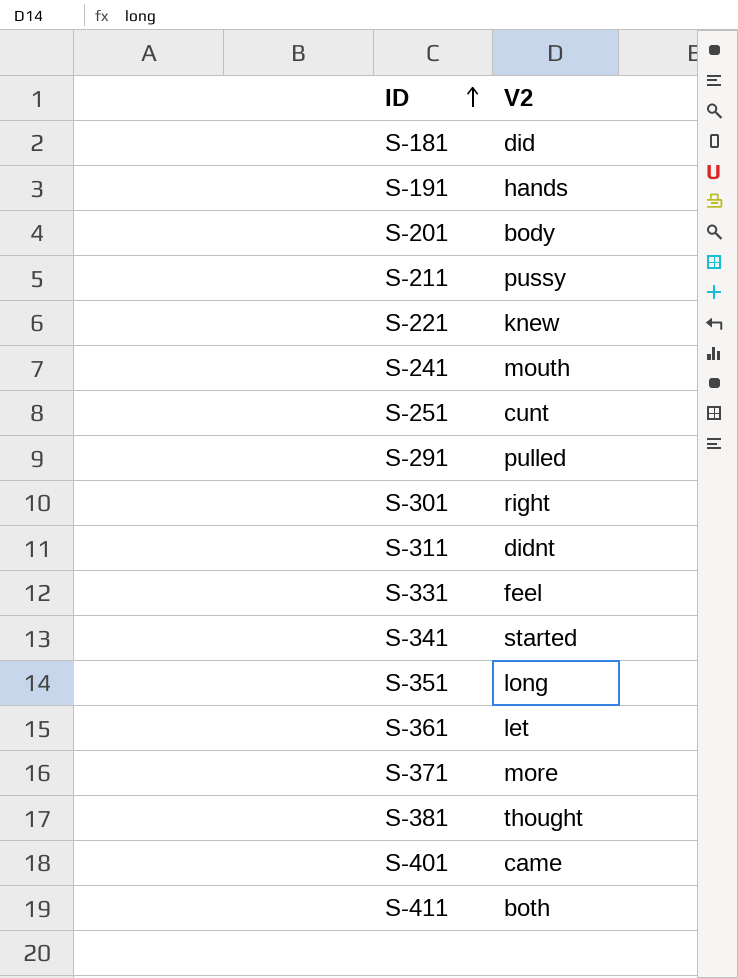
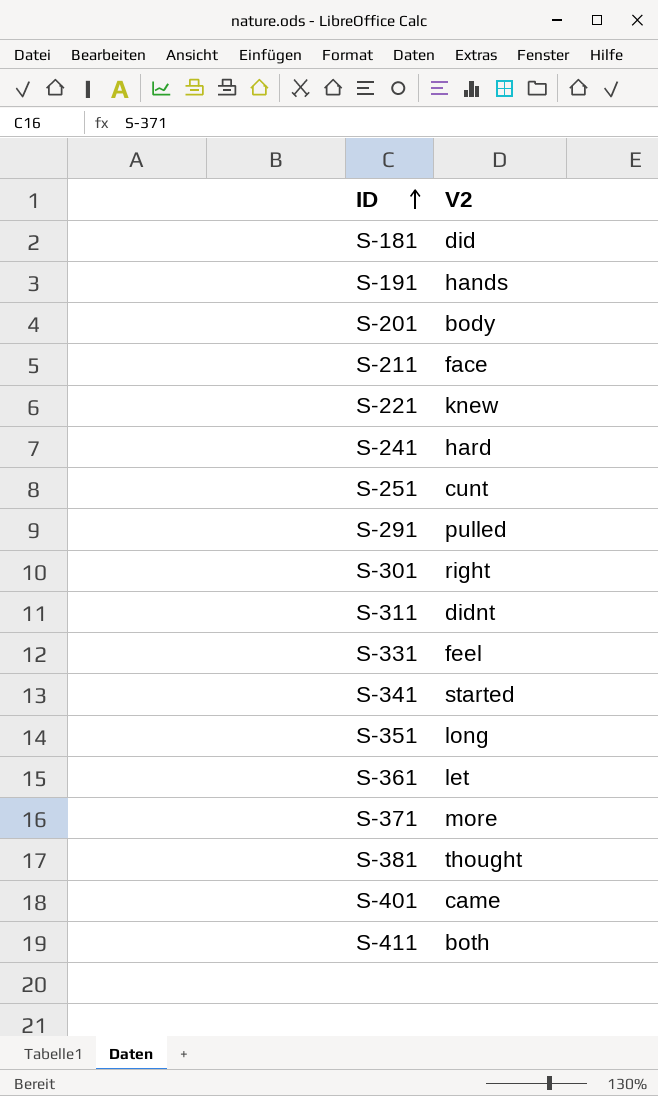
S-211 | V2: pussy -> face
S-241 | V2: mouth -> hard

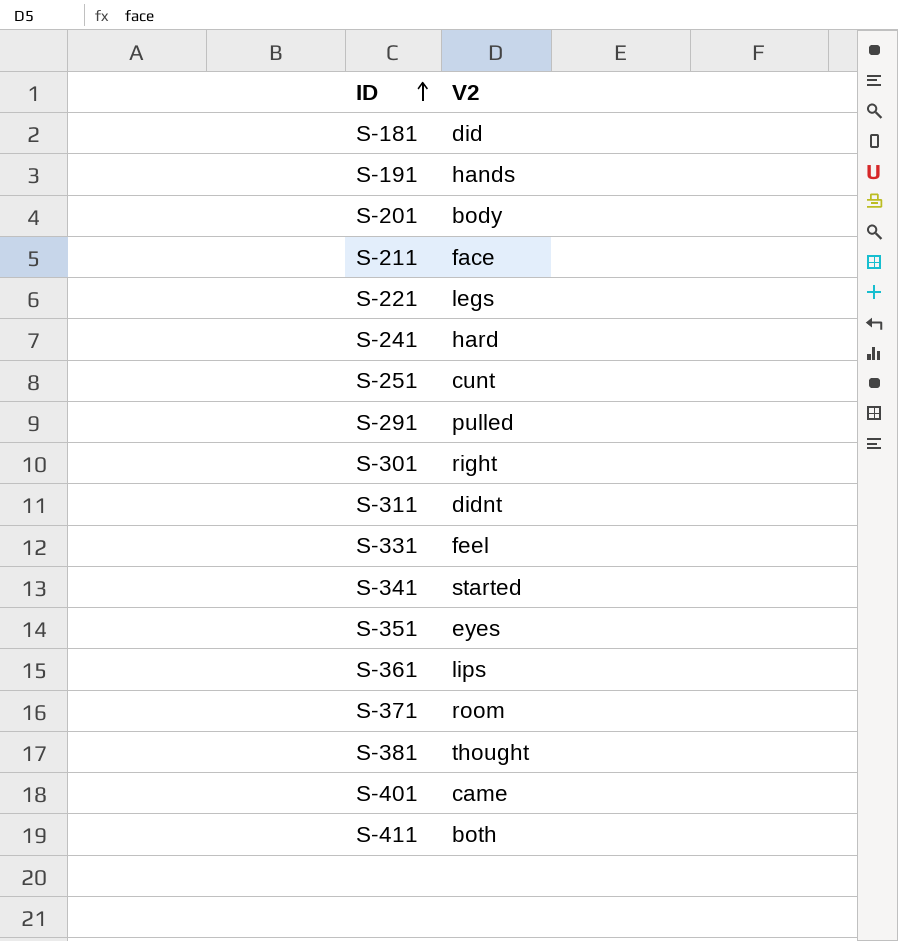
S-221 | V2: knew -> legs
S-351 | V2: long -> eyes
S-361 | V2: let -> lips
S-371 | V2: more -> room

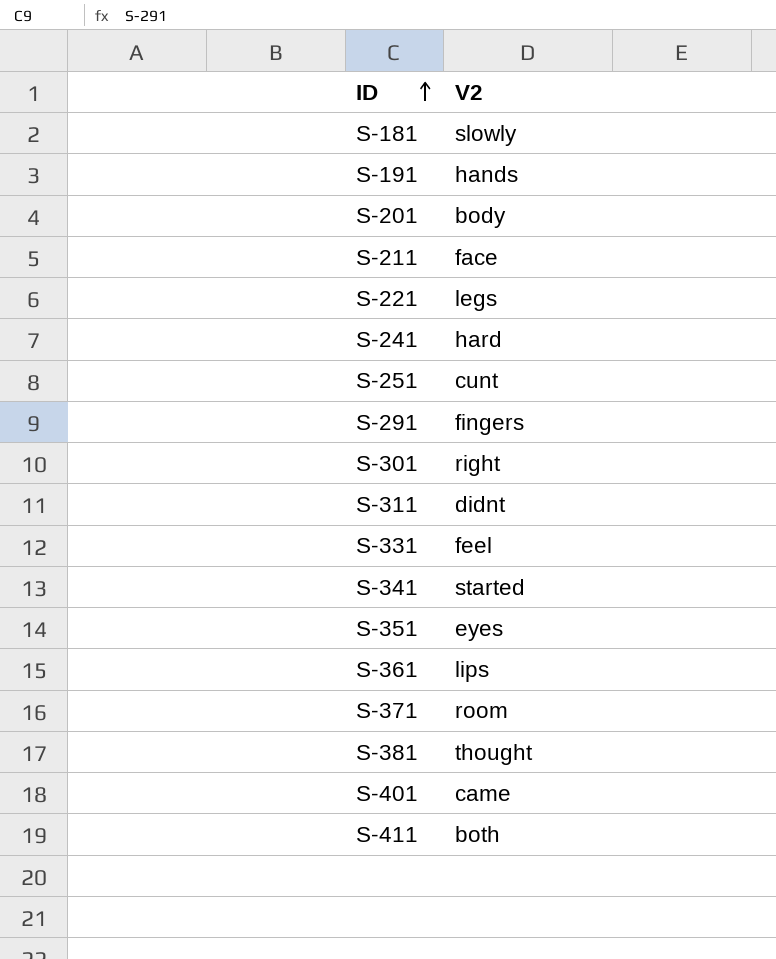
S-181 | V2: did -> slowly
S-291 | V2: pulled -> fingers

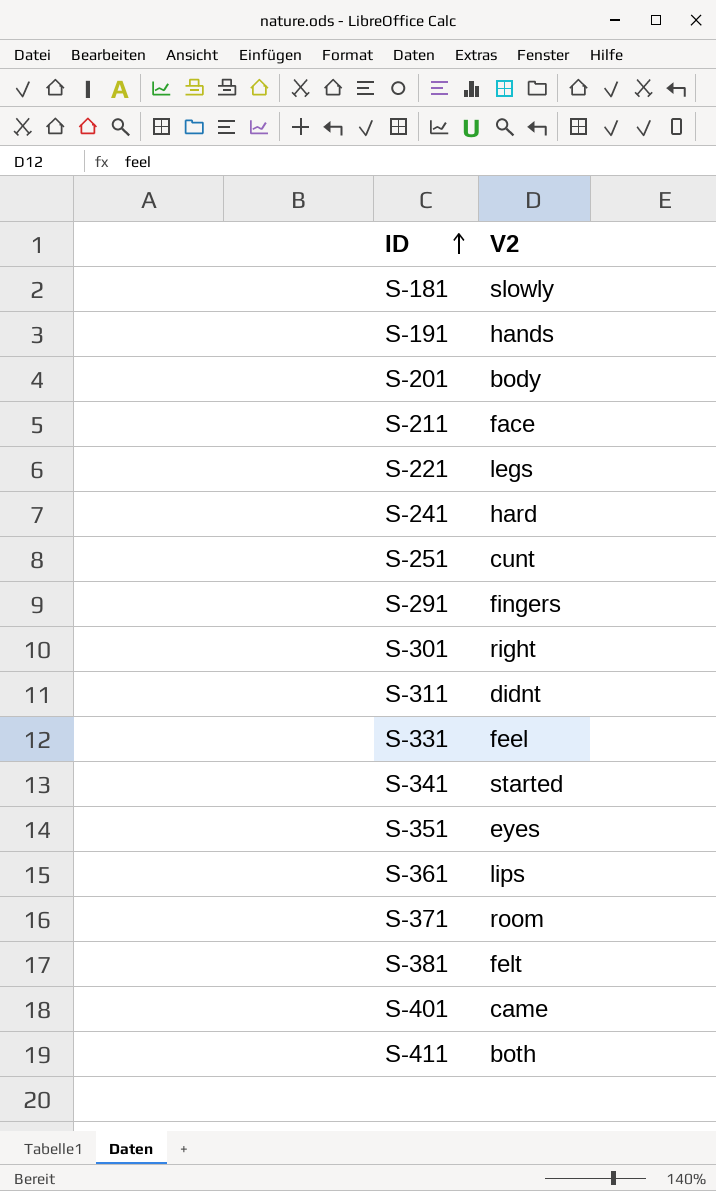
S-381 | V2: thought -> felt

